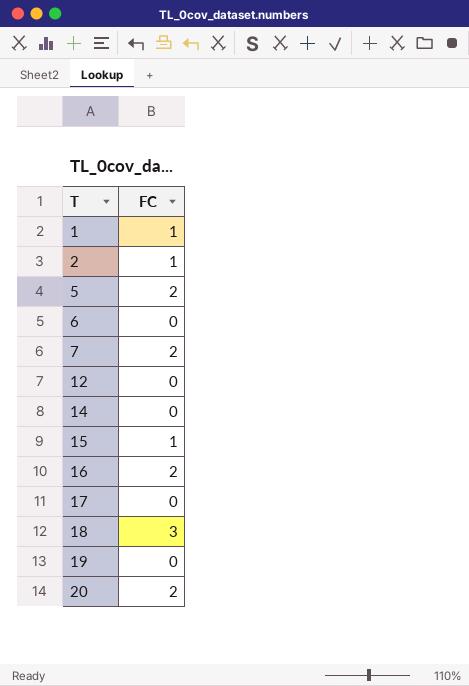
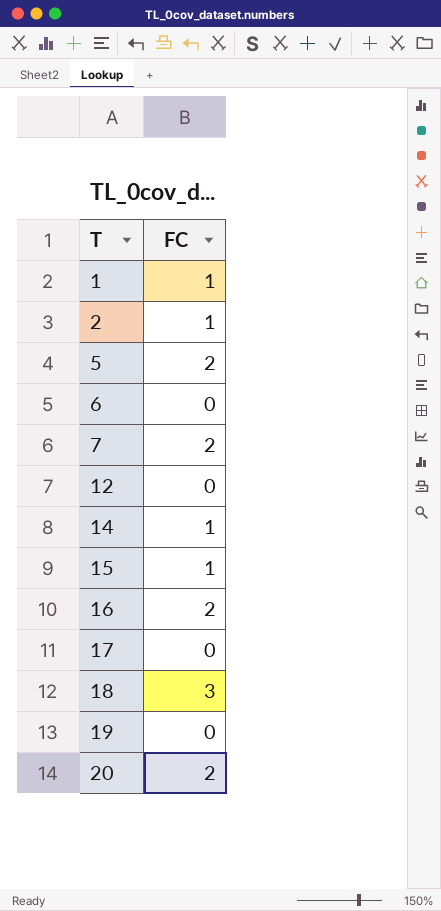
14 | FC: 0 -> 1

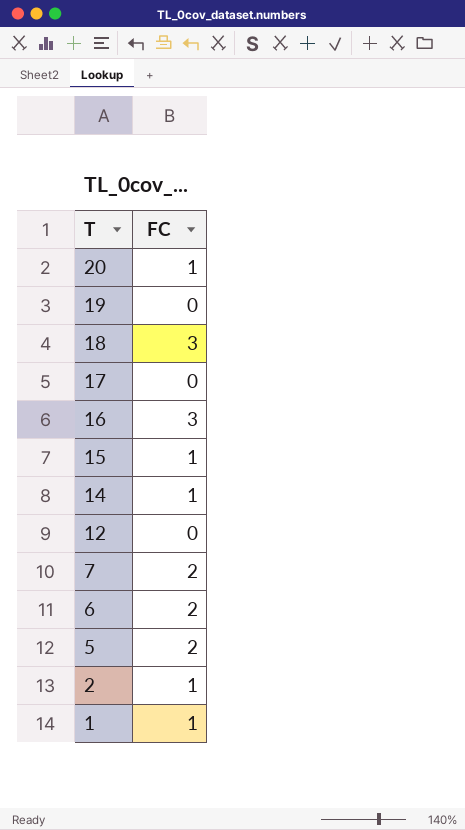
row order: T ascending -> T descending
20 | FC: 2 -> 1
16 | FC: 2 -> 3
6 | FC: 0 -> 2

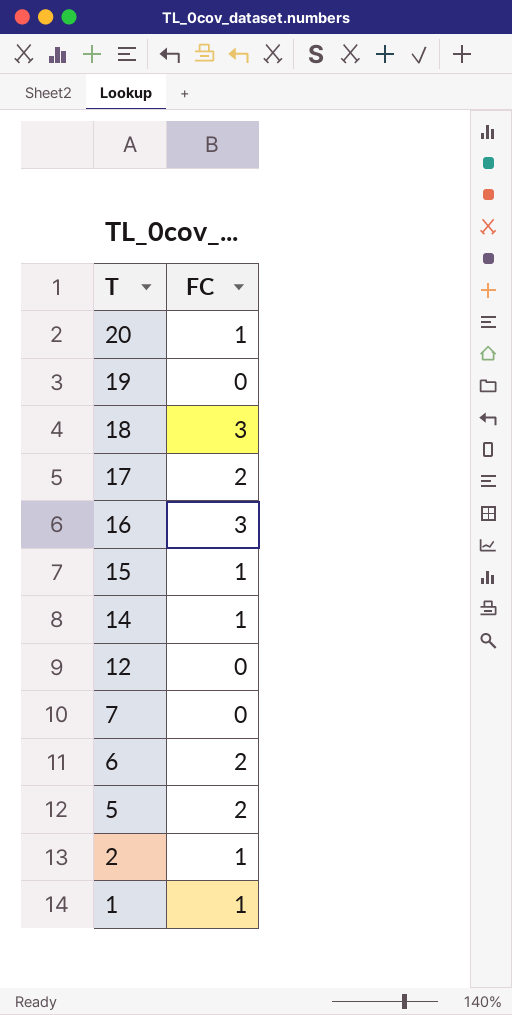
17 | FC: 0 -> 2
7 | FC: 2 -> 0

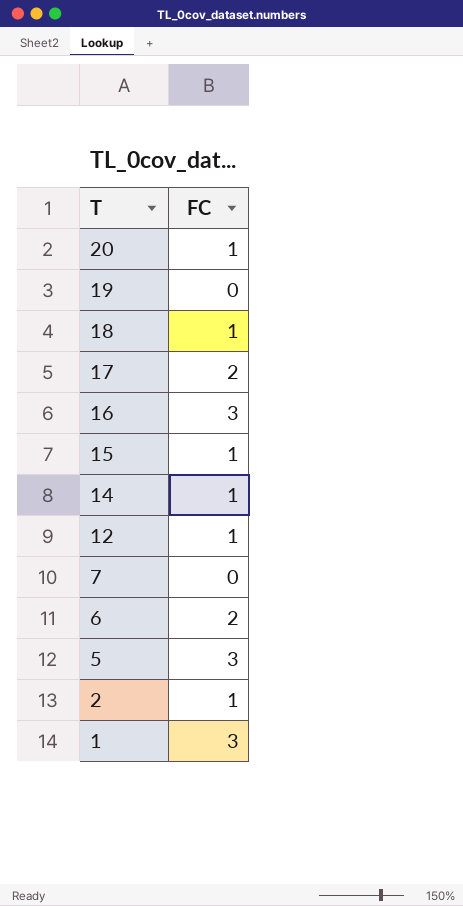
18 | FC: 3 -> 1
12 | FC: 0 -> 1
5 | FC: 2 -> 3
1 | FC: 1 -> 3

